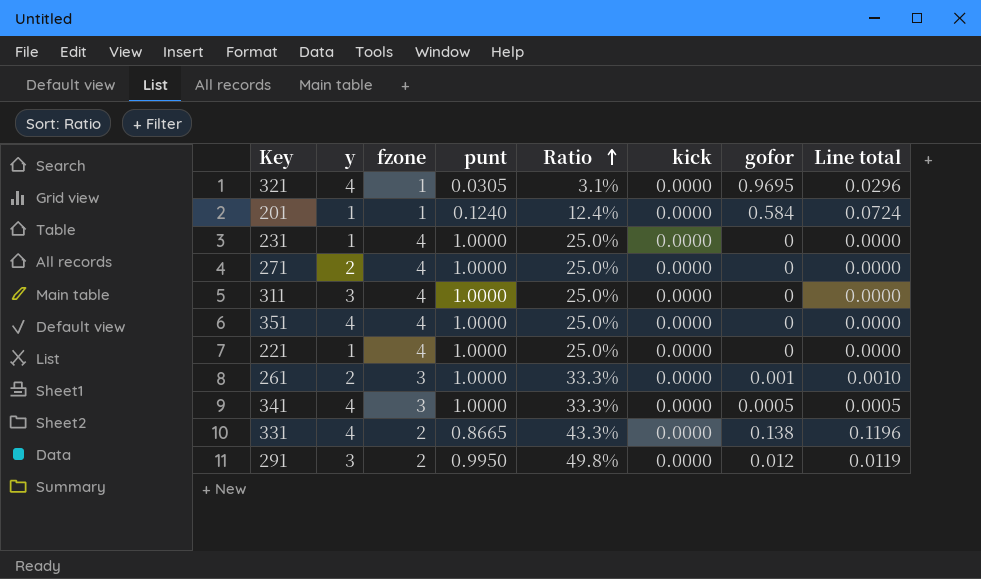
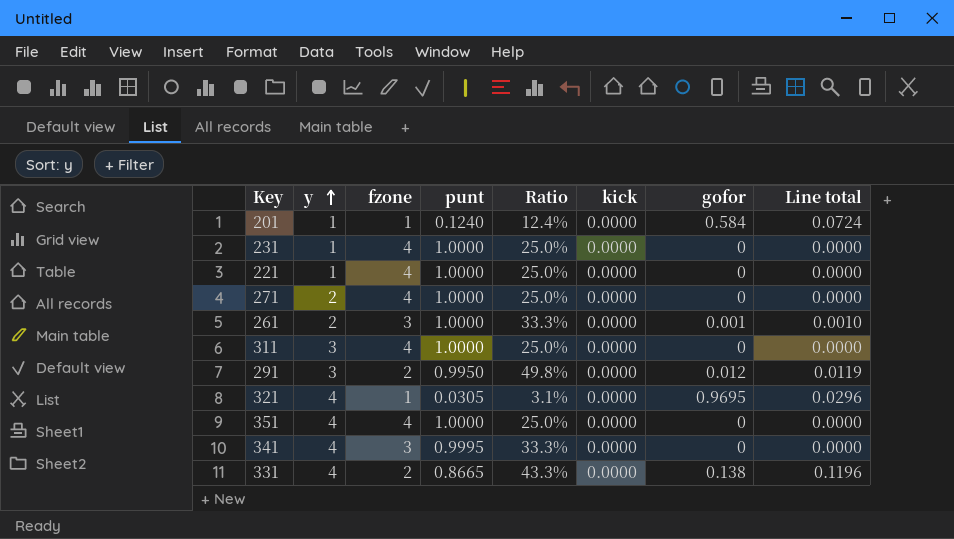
row order: Ratio ascending -> y ascending
341 | punt: 1.0000 -> 0.9995
341 | gofor: 0.0005 -> 0
341 | Line total: 0.0005 -> 0.0000

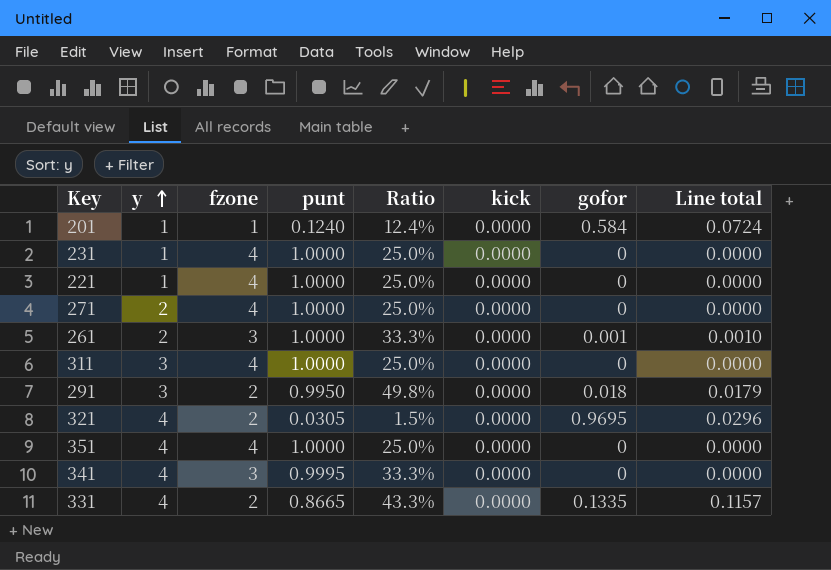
291 | gofor: 0.012 -> 0.018
291 | Line total: 0.0119 -> 0.0179
321 | fzone: 1 -> 2
321 | Ratio: 3.1% -> 1.5%
331 | gofor: 0.138 -> 0.1335
331 | Line total: 0.1196 -> 0.1157

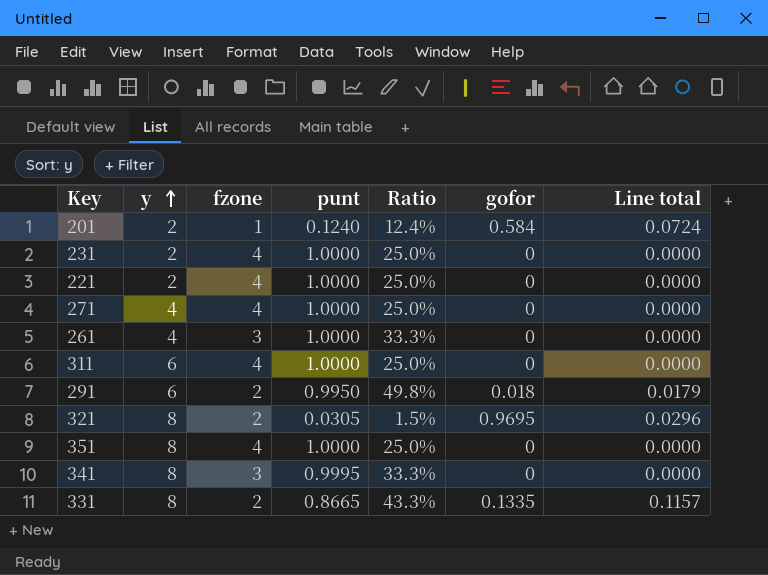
column kick | position: 6 -> none
201 | y: 1 -> 2
231 | y: 1 -> 2
221 | y: 1 -> 2
271 | y: 2 -> 4
261 | y: 2 -> 4
261 | gofor: 0.001 -> 0
261 | Line total: 0.0010 -> 0.0000
311 | y: 3 -> 6
291 | y: 3 -> 6
321 | y: 4 -> 8
351 | y: 4 -> 8
341 | y: 4 -> 8
331 | y: 4 -> 8

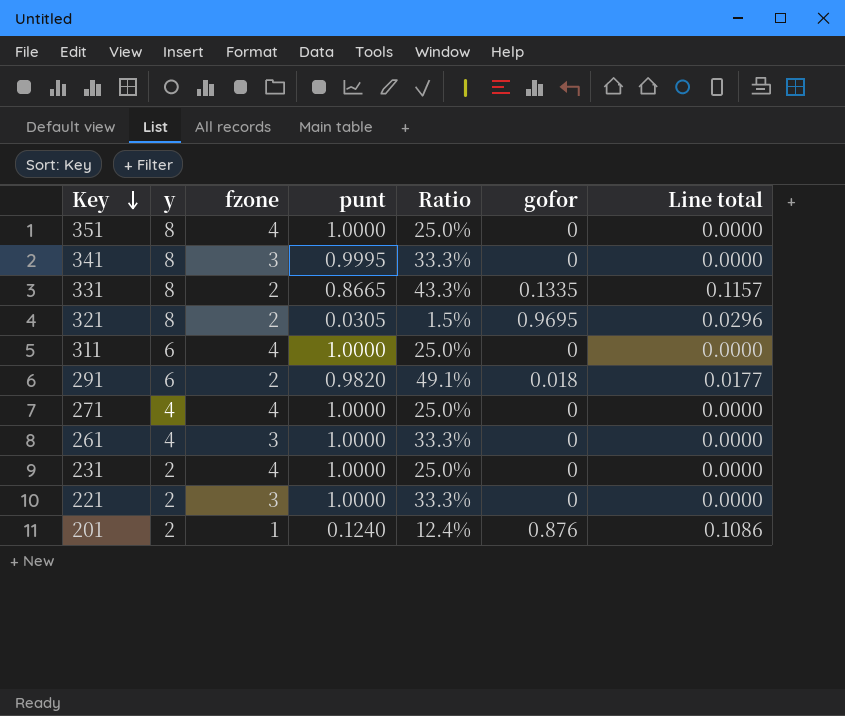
row order: y ascending -> Key descending
291 | punt: 0.9950 -> 0.9820
291 | Ratio: 49.8% -> 49.1%
291 | Line total: 0.0179 -> 0.0177
221 | fzone: 4 -> 3
221 | Ratio: 25.0% -> 33.3%
201 | gofor: 0.584 -> 0.876
201 | Line total: 0.0724 -> 0.1086

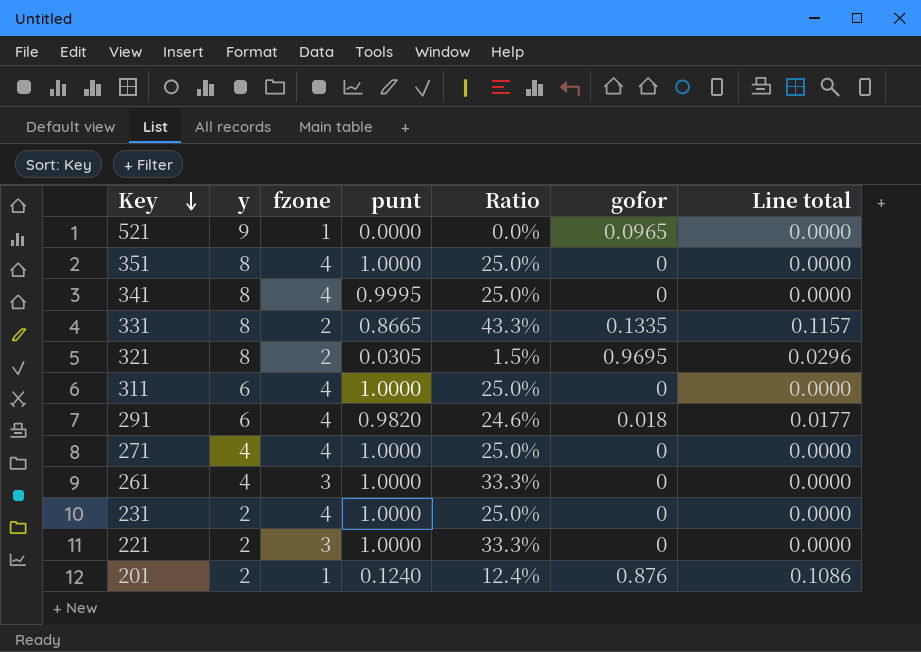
row 521: none -> 9 | 1 | 0.0000 | 0.0% | 0.0965 | 0.0000
341 | fzone: 3 -> 4
341 | Ratio: 33.3% -> 25.0%
291 | fzone: 2 -> 4
291 | Ratio: 49.1% -> 24.6%

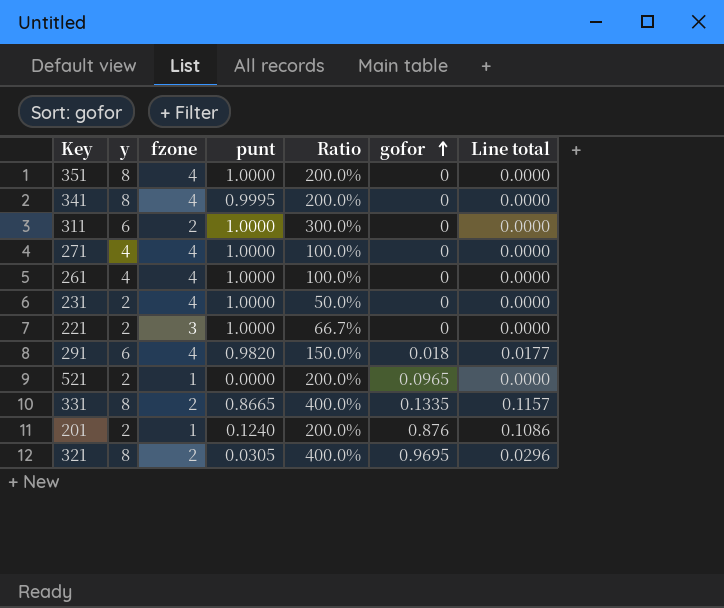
row order: Key descending -> gofor ascending
column Ratio | formula: [punt] / [fzone] -> [y] / [fzone]
311 | fzone: 4 -> 2
261 | fzone: 3 -> 4
521 | y: 9 -> 2

